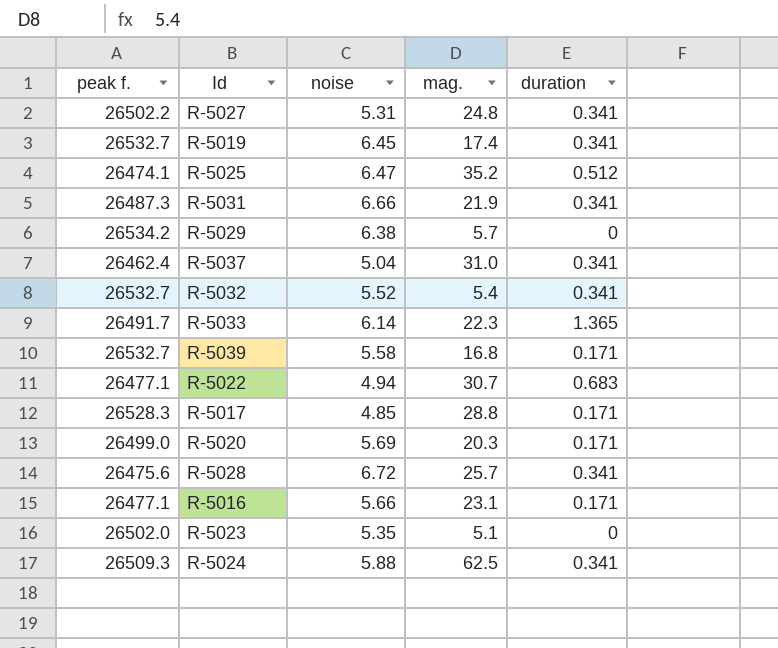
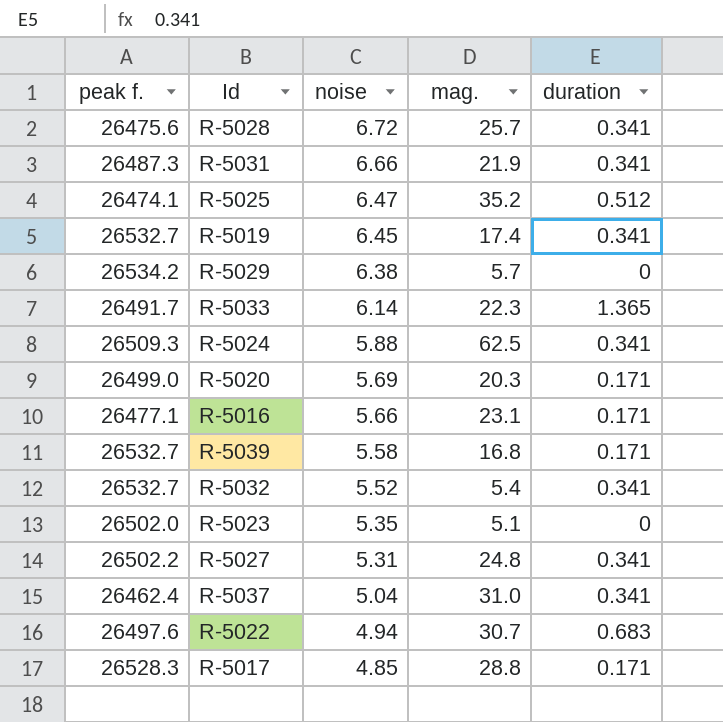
row order: none -> noise descending
R-5022 | peak f.: 26477.1 -> 26497.6

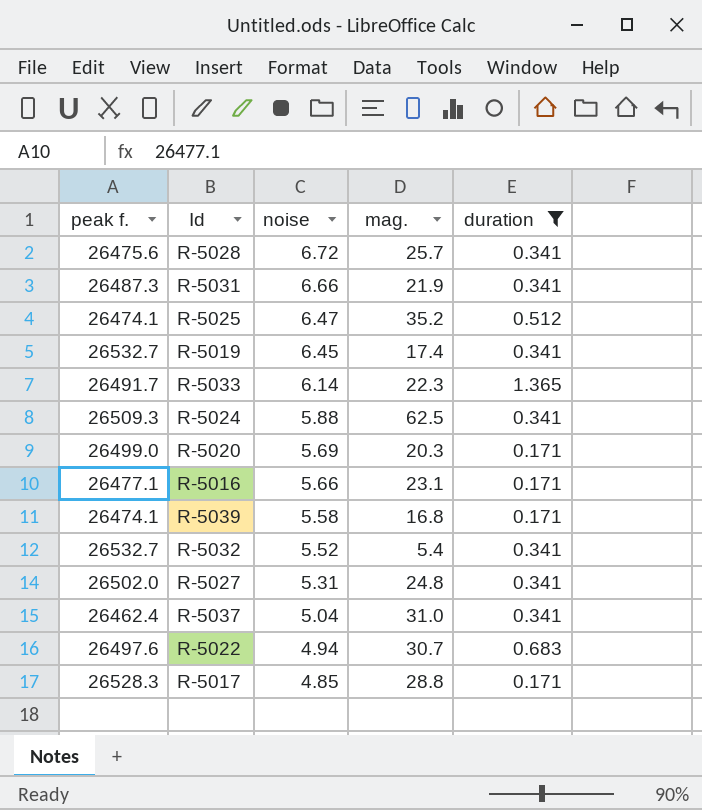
filter: none -> duration != 0
R-5039 | peak f.: 26532.7 -> 26474.1
R-5027 | peak f.: 26502.2 -> 26502.0

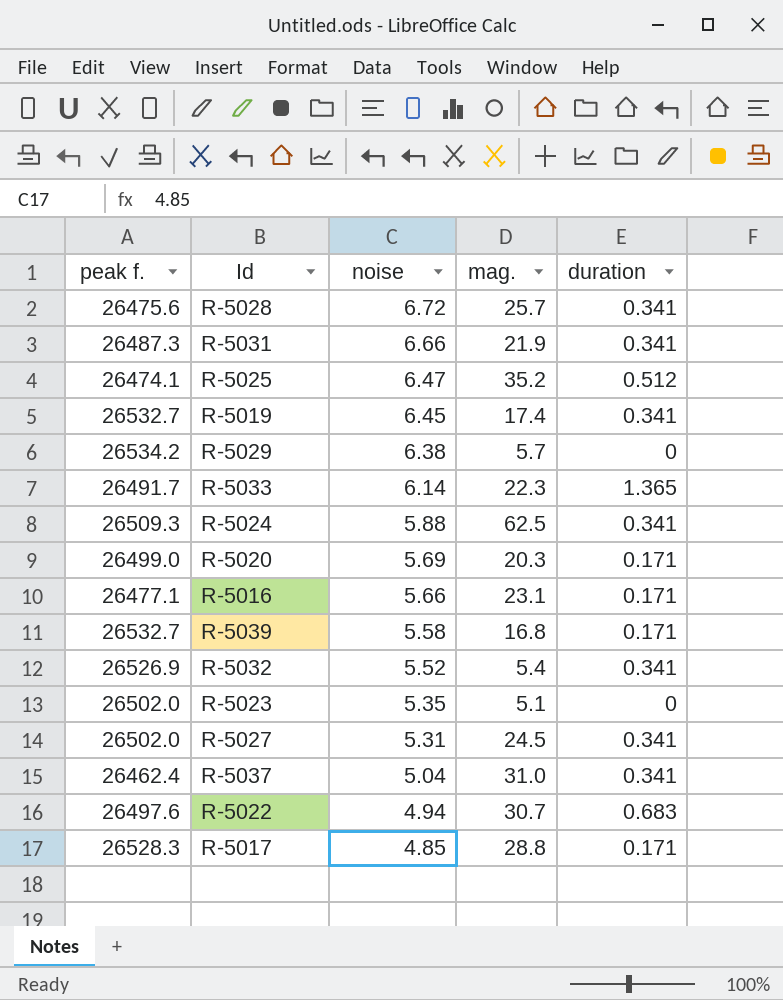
filter: duration != 0 -> none
R-5039 | peak f.: 26474.1 -> 26532.7
R-5032 | peak f.: 26532.7 -> 26526.9
R-5027 | mag.: 24.8 -> 24.5

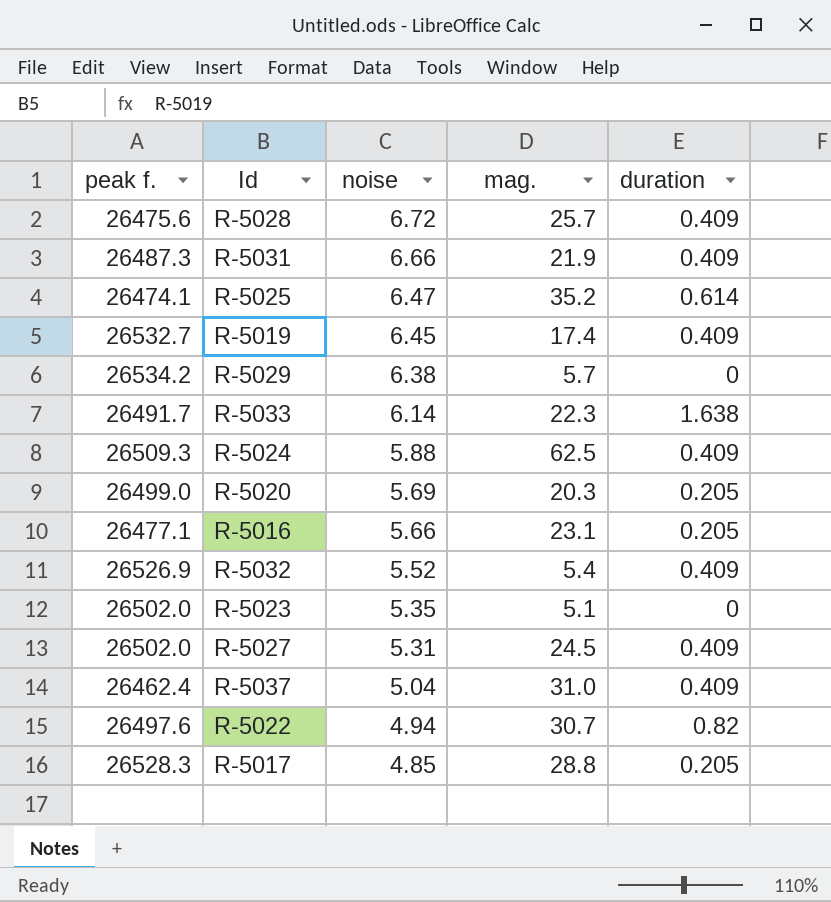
row R-5039: 26532.7 | 5.58 | 16.8 | 0.171 -> none
R-5028 | duration: 0.341 -> 0.409
R-5031 | duration: 0.341 -> 0.409
R-5025 | duration: 0.512 -> 0.614
R-5019 | duration: 0.341 -> 0.409
R-5033 | duration: 1.365 -> 1.638
R-5024 | duration: 0.341 -> 0.409
R-5020 | duration: 0.171 -> 0.205
R-5016 | duration: 0.171 -> 0.205
R-5032 | duration: 0.341 -> 0.409
R-5027 | duration: 0.341 -> 0.409
R-5037 | duration: 0.341 -> 0.409
R-5022 | duration: 0.683 -> 0.82
R-5017 | duration: 0.171 -> 0.205

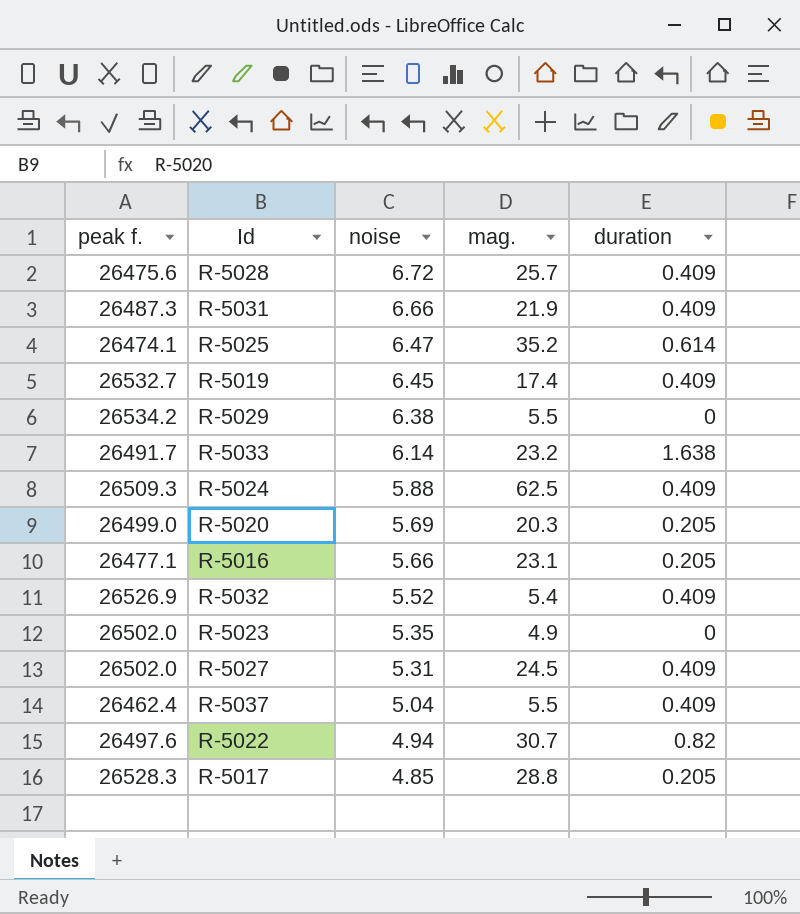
R-5029 | mag.: 5.7 -> 5.5
R-5033 | mag.: 22.3 -> 23.2
R-5023 | mag.: 5.1 -> 4.9
R-5037 | mag.: 31.0 -> 5.5

